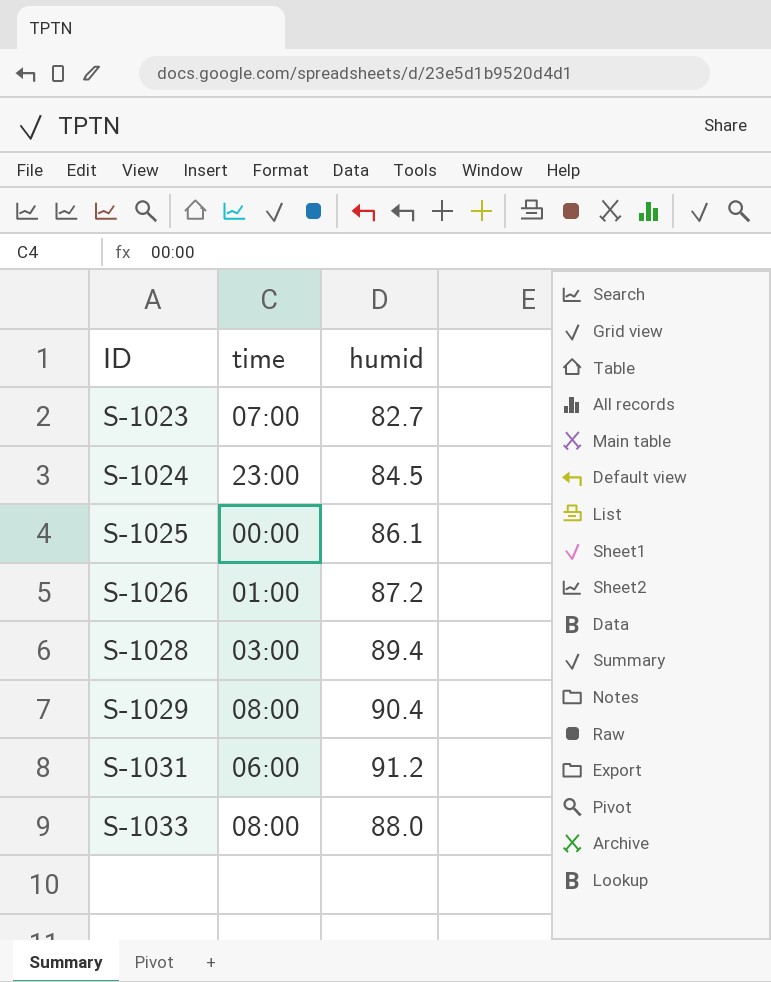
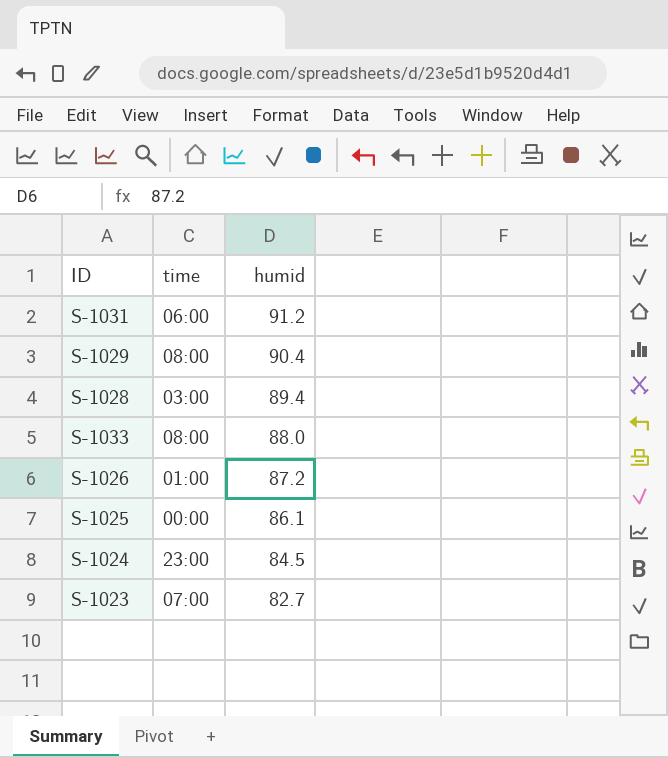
row order: ID ascending -> humid descending

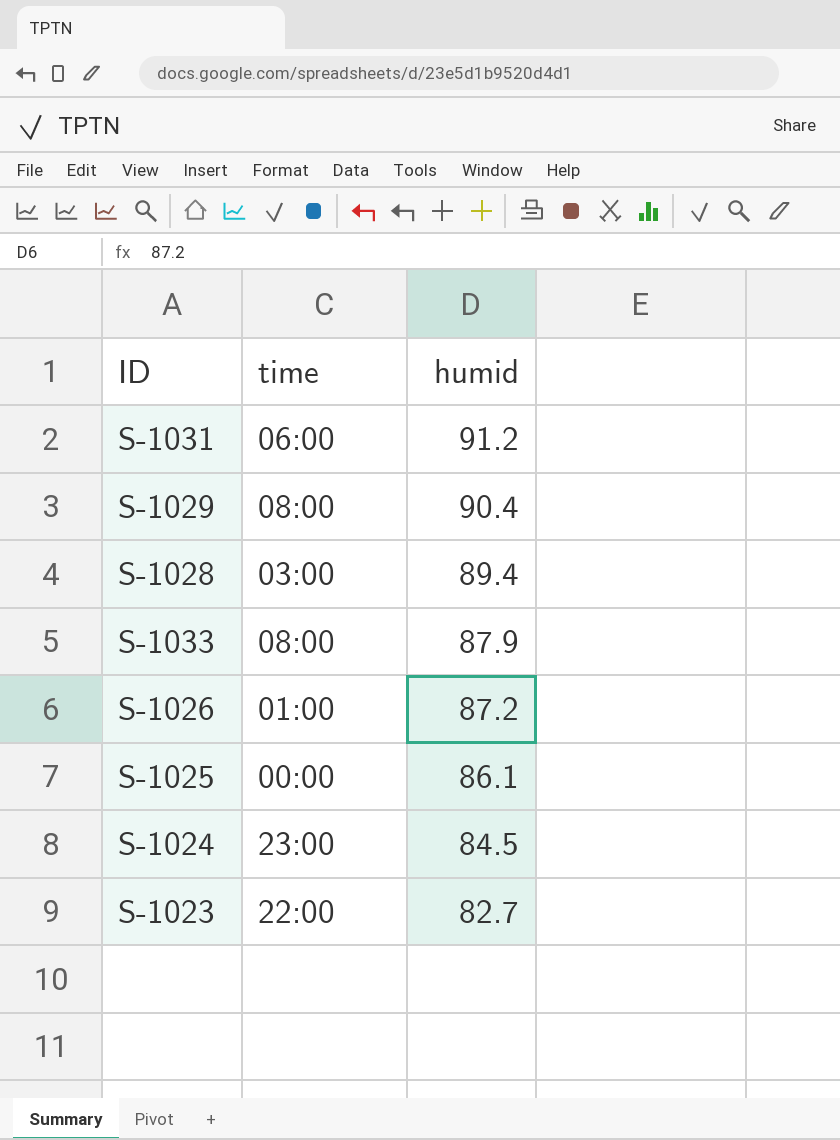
S-1033 | humid: 88.0 -> 87.9
S-1023 | time: 07:00 -> 22:00

